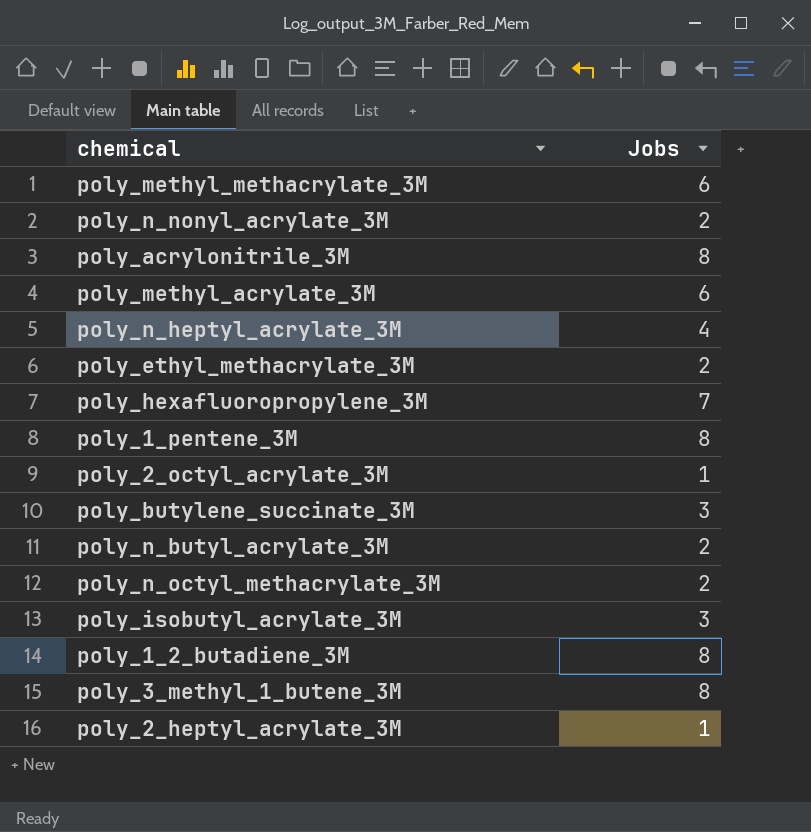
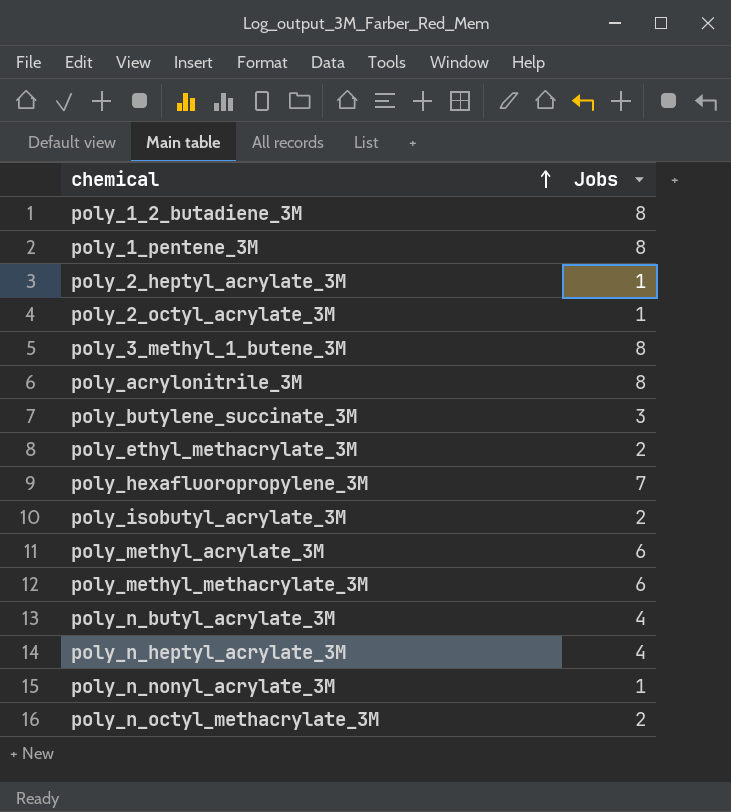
row order: none -> chemical ascending
poly_isobutyl_acrylate_3M | Jobs: 3 -> 2
poly_n_butyl_acrylate_3M | Jobs: 2 -> 4
poly_n_nonyl_acrylate_3M | Jobs: 2 -> 1

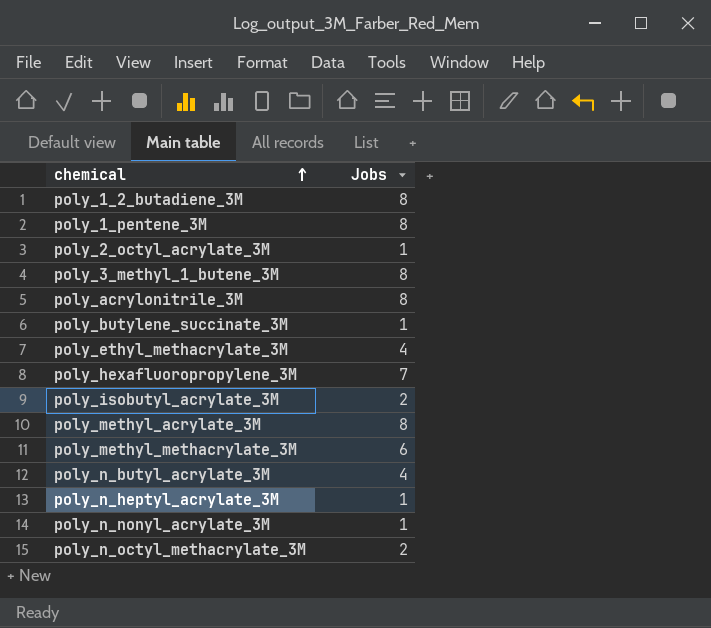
row poly_2_heptyl_acrylate_3M: 1 -> none
poly_butylene_succinate_3M | Jobs: 3 -> 1
poly_ethyl_methacrylate_3M | Jobs: 2 -> 4
poly_methyl_acrylate_3M | Jobs: 6 -> 8
poly_n_heptyl_acrylate_3M | Jobs: 4 -> 1

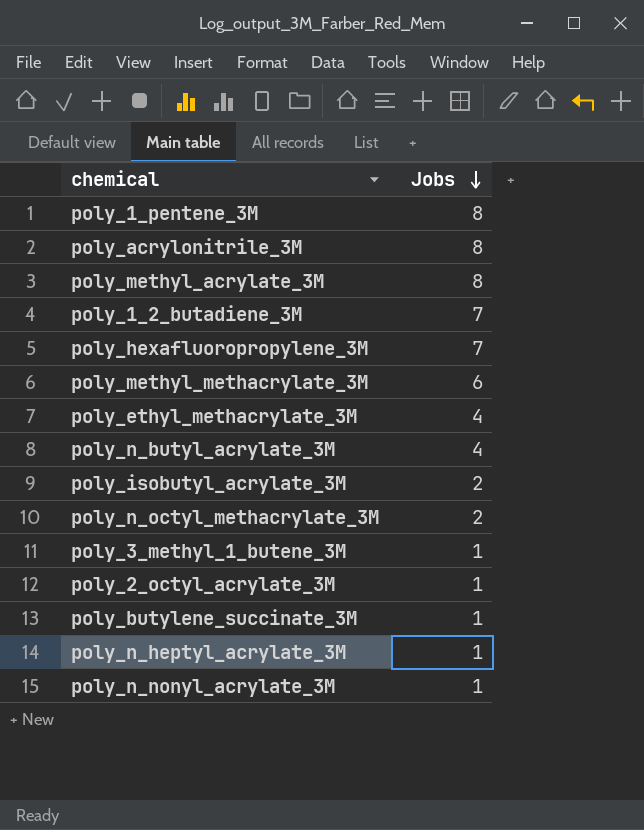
row order: chemical ascending -> Jobs descending
poly_1_2_butadiene_3M | Jobs: 8 -> 7
poly_3_methyl_1_butene_3M | Jobs: 8 -> 1

